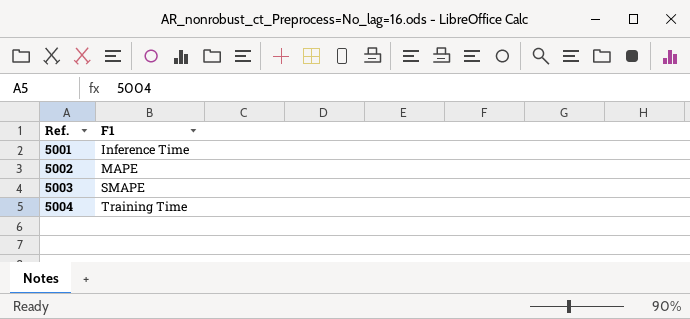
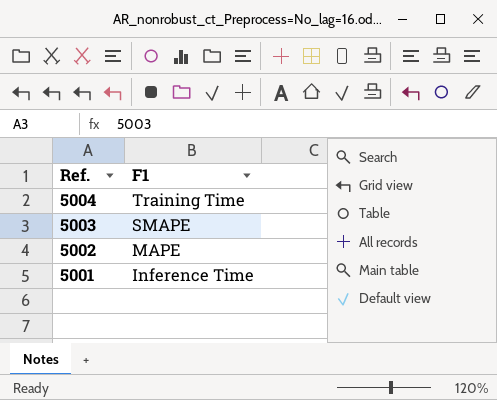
row order: Ref. ascending -> Ref. descending

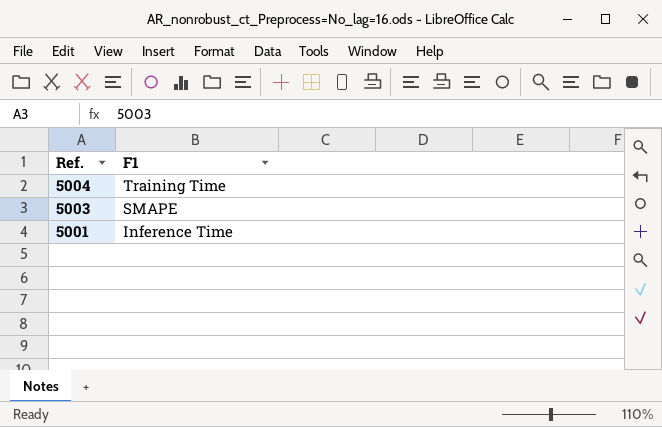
row 5002: MAPE -> none

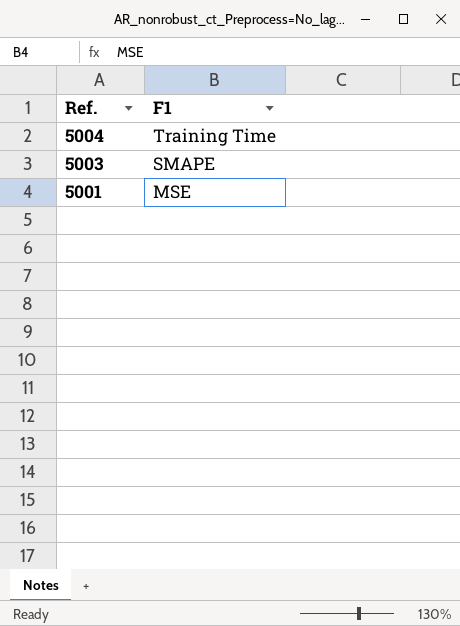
5001 | F1: Inference Time -> MSE

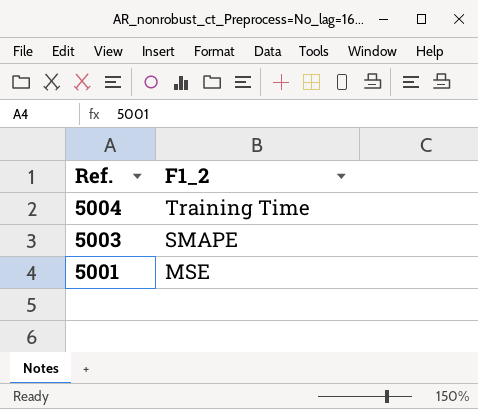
column name: F1 -> F1_2

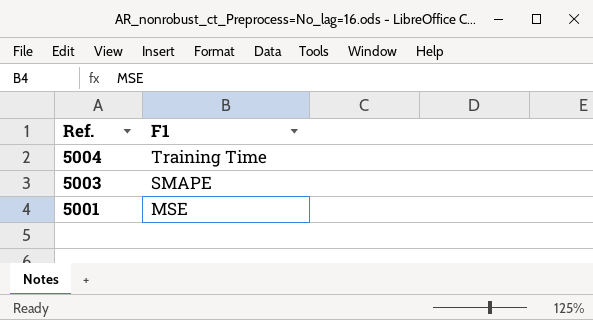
column name: F1_2 -> F1

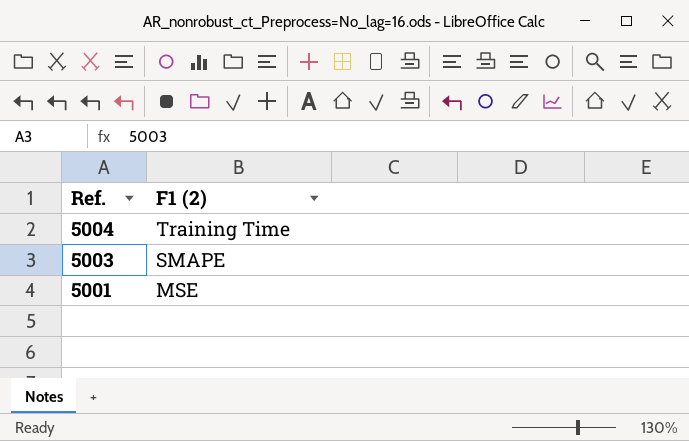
column name: F1 -> F1 (2)

